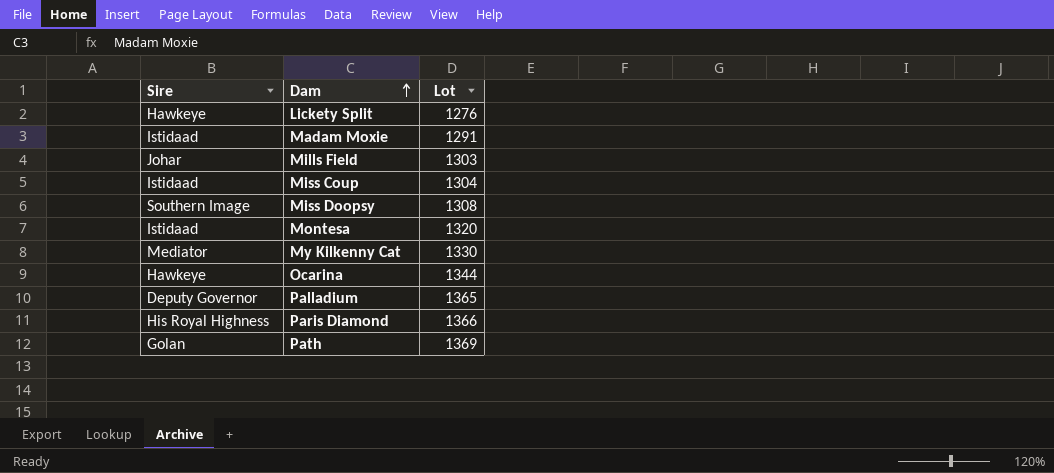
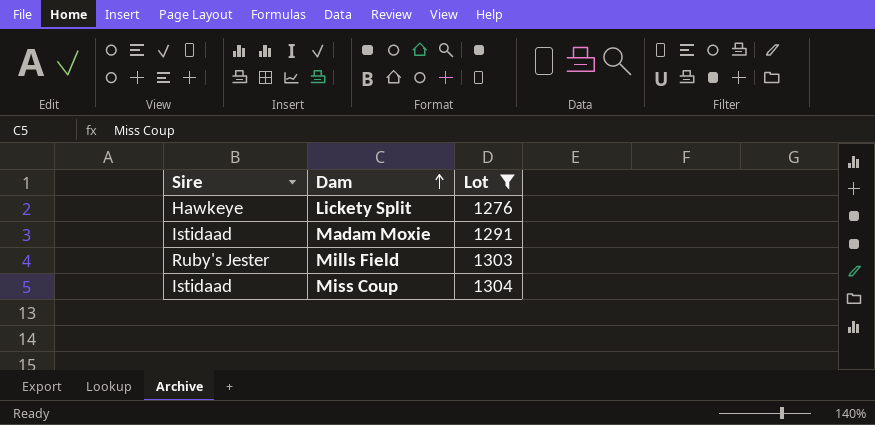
filter: none -> Lot <= 1304
Mills Field | Sire: Johar -> Ruby's Jester

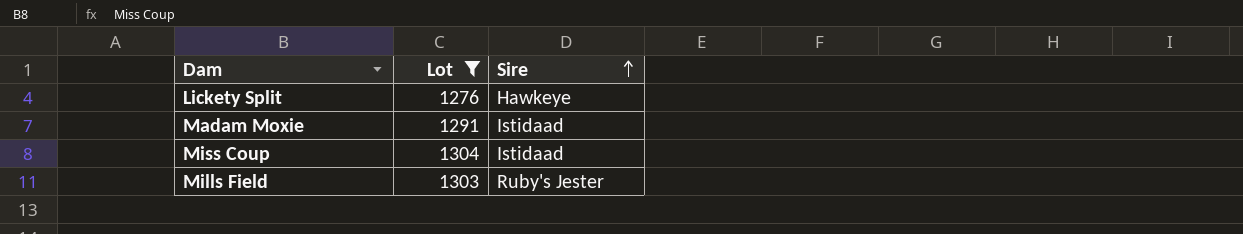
row order: Dam ascending -> Sire ascending
column Sire | position: 1 -> 3

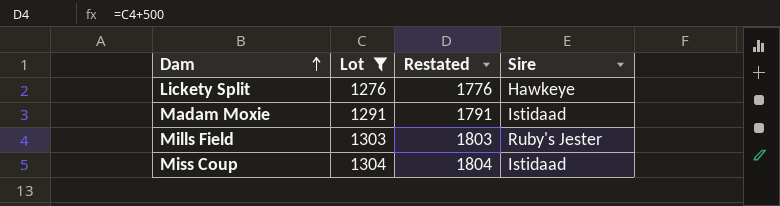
row order: Sire ascending -> Dam ascending
column Restated | formula: none -> [Lot] + 500

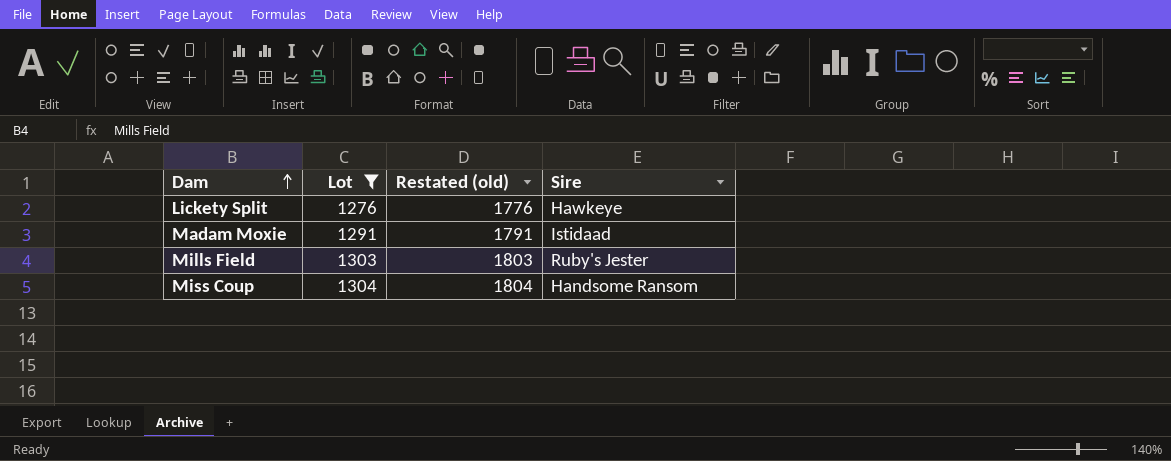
column name: Restated -> Restated (old)
Miss Coup | Sire: Istidaad -> Handsome Ransom

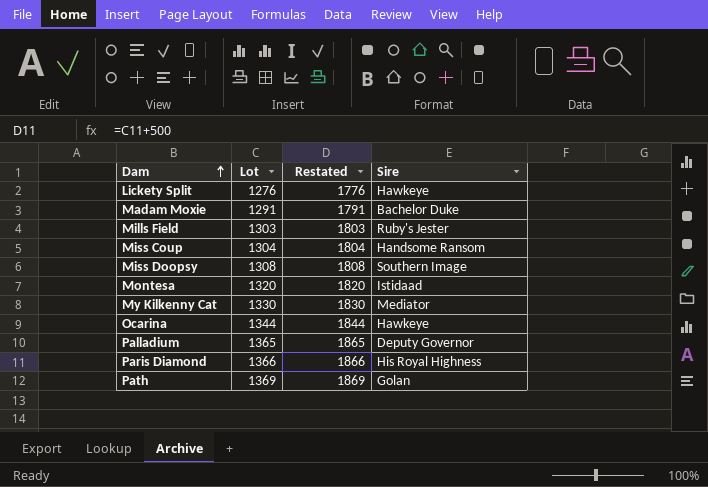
filter: Lot <= 1304 -> none
column name: Restated (old) -> Restated
Madam Moxie | Sire: Istidaad -> Bachelor Duke

